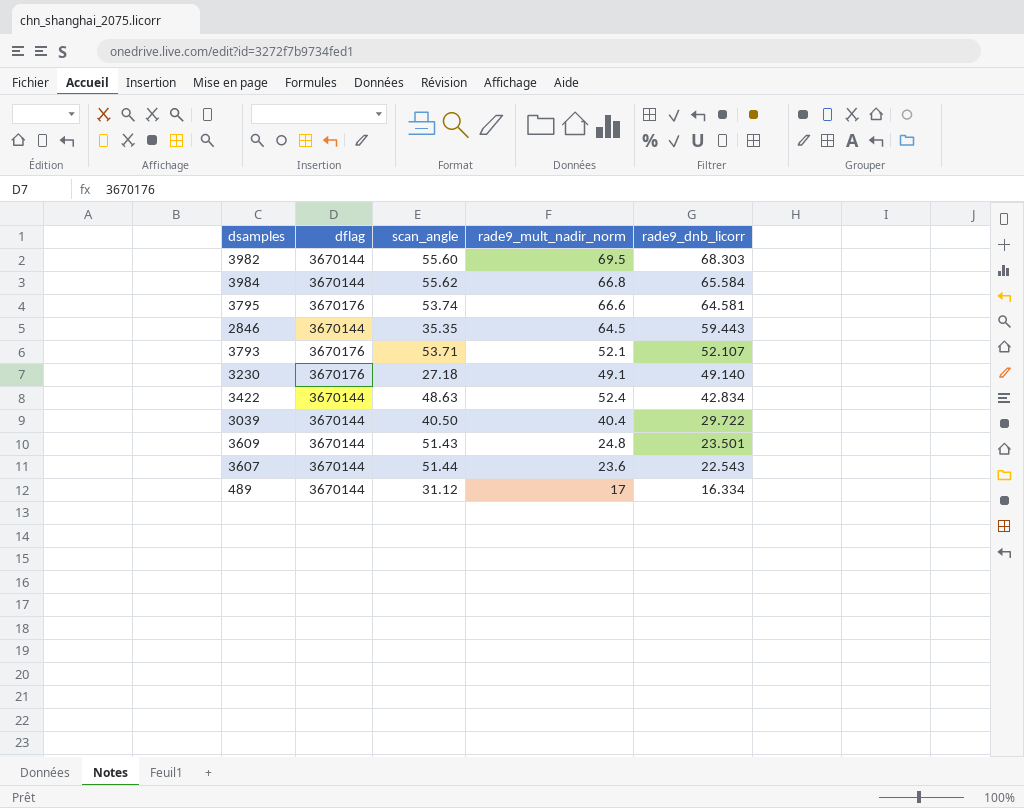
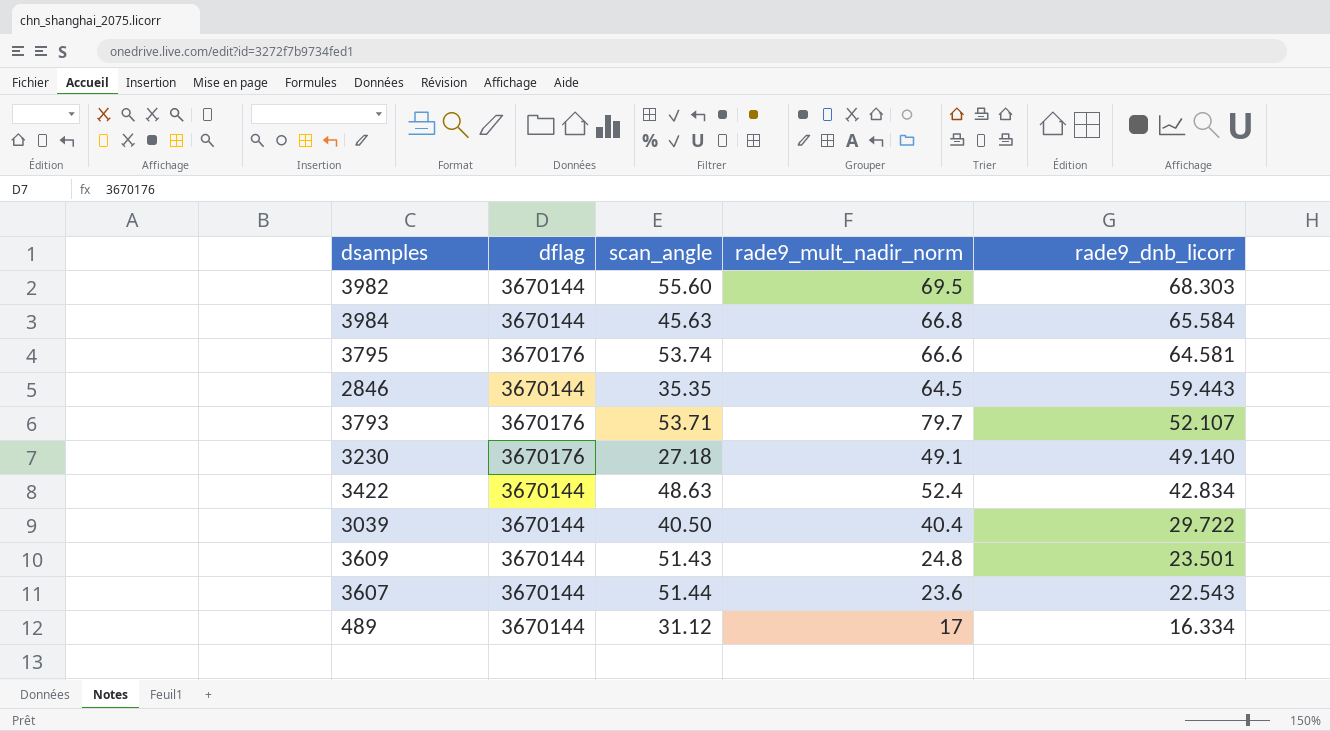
3984 | scan_angle: 55.62 -> 45.63
3793 | rade9_mult_nadir_norm: 52.1 -> 79.7

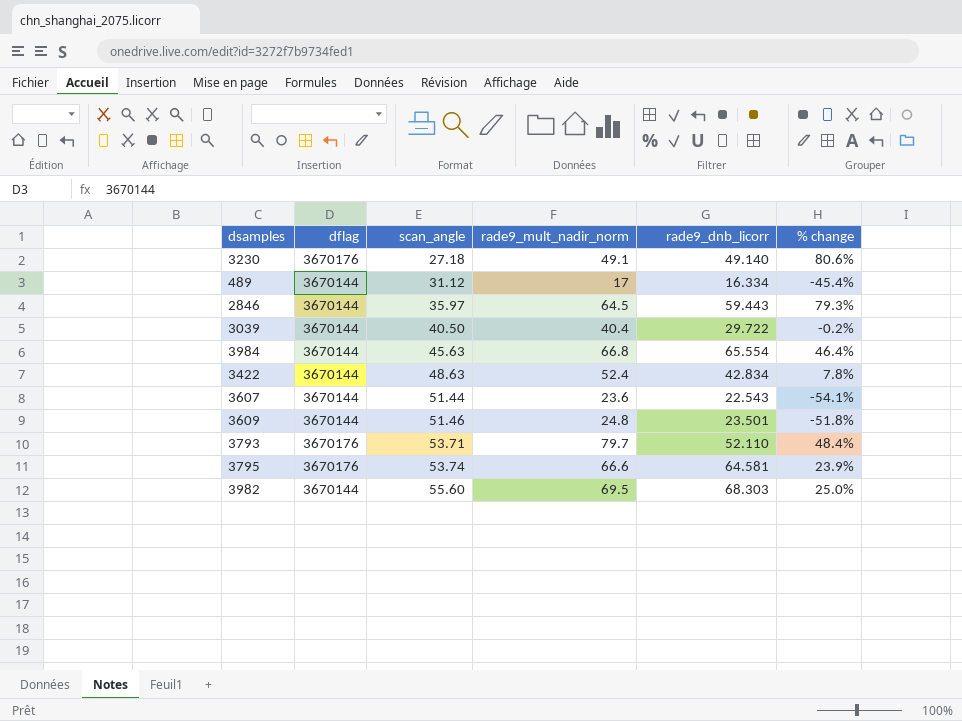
row order: rade9_dnb_licorr descending -> scan_angle ascending
column % change | formula: none -> ([rade9_mult_nadir_norm] - [scan_angle]) / [scan_angle]
2846 | scan_angle: 35.35 -> 35.97
3984 | rade9_dnb_licorr: 65.584 -> 65.554
3609 | scan_angle: 51.43 -> 51.46
3793 | rade9_dnb_licorr: 52.107 -> 52.110

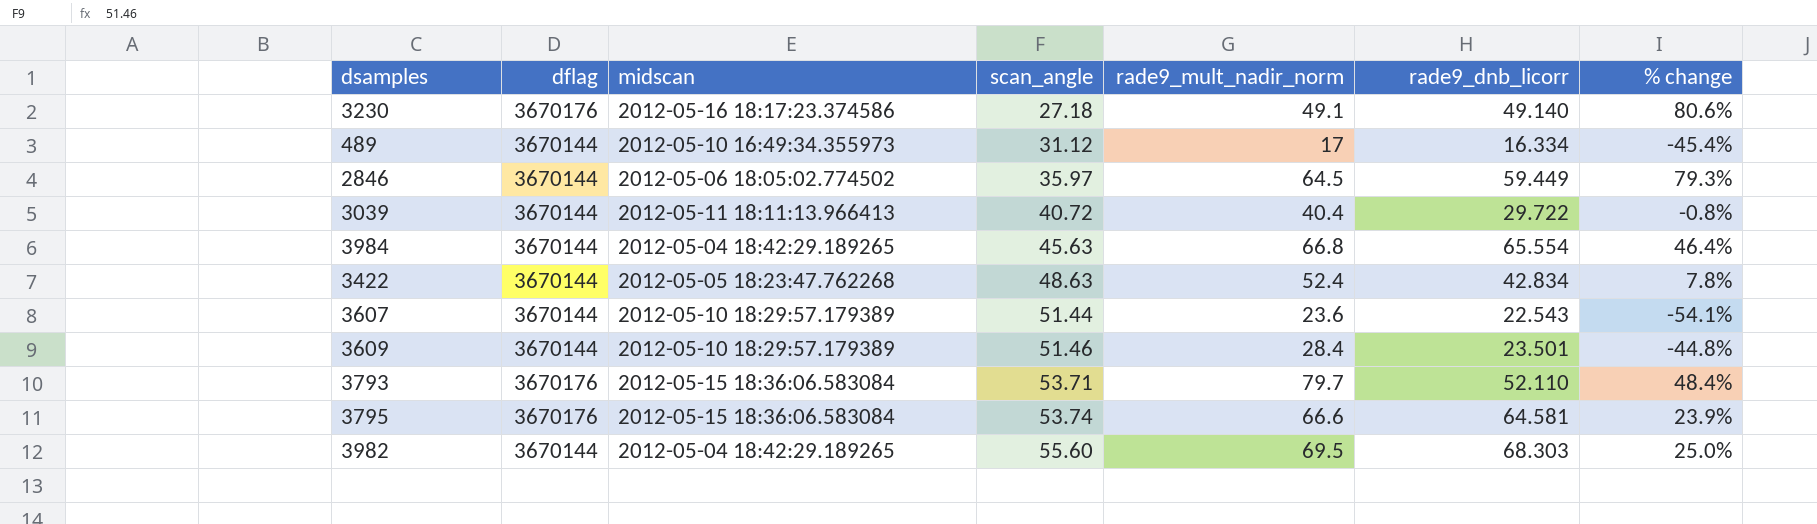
column midscan | position: none -> 3
2846 | rade9_dnb_licorr: 59.443 -> 59.449
3039 | scan_angle: 40.50 -> 40.72
3039 | % change: -0.2% -> -0.8%
3609 | rade9_mult_nadir_norm: 24.8 -> 28.4
3609 | % change: -51.8% -> -44.8%

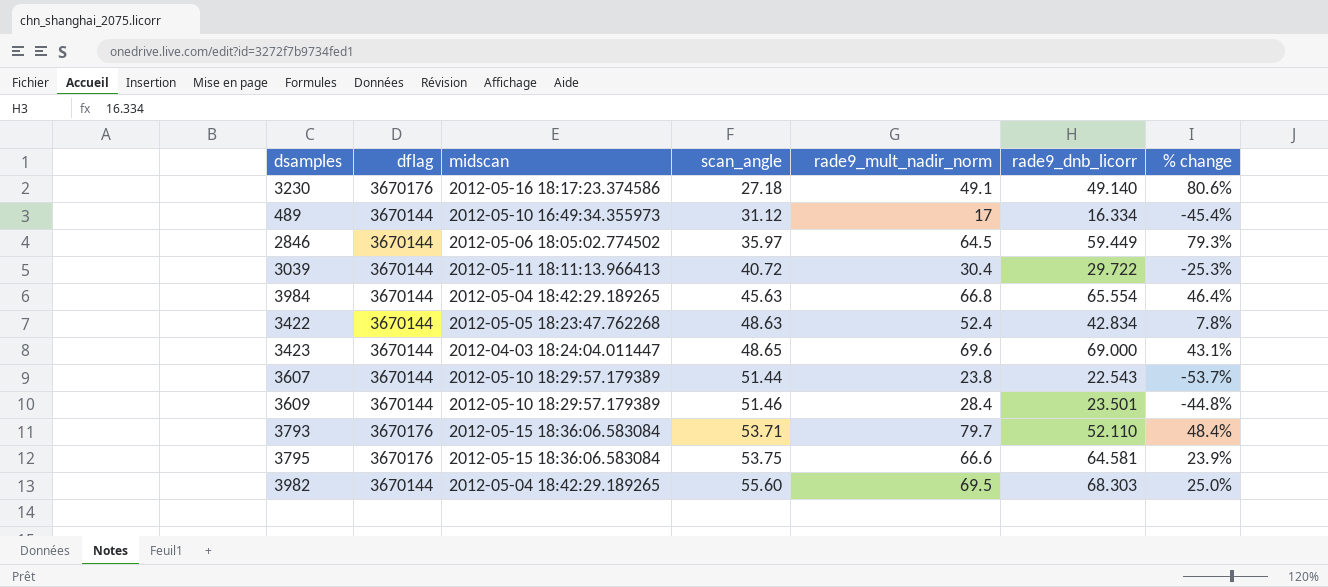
3039 | rade9_mult_nadir_norm: 40.4 -> 30.4
3039 | % change: -0.8% -> -25.3%
row 3423: none -> 3670144 | 2012-04-03 18:24:04.011447 | 48.65 | 69.6 | 69.000 | 43.1%
3607 | rade9_mult_nadir_norm: 23.6 -> 23.8
3607 | % change: -54.1% -> -53.7%
3795 | scan_angle: 53.74 -> 53.75

